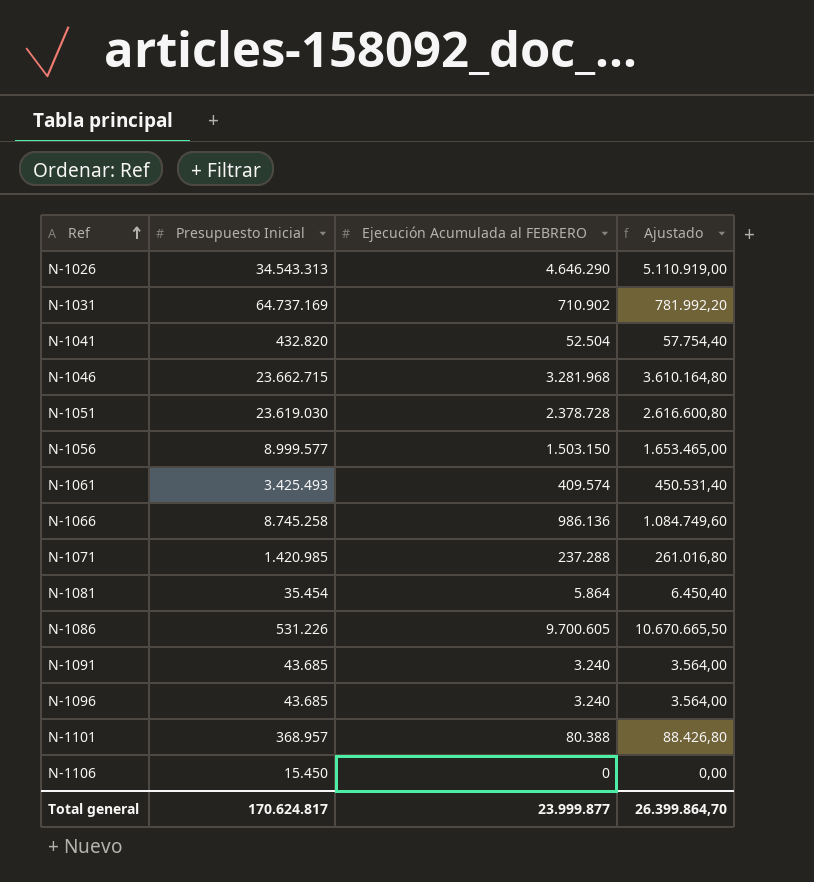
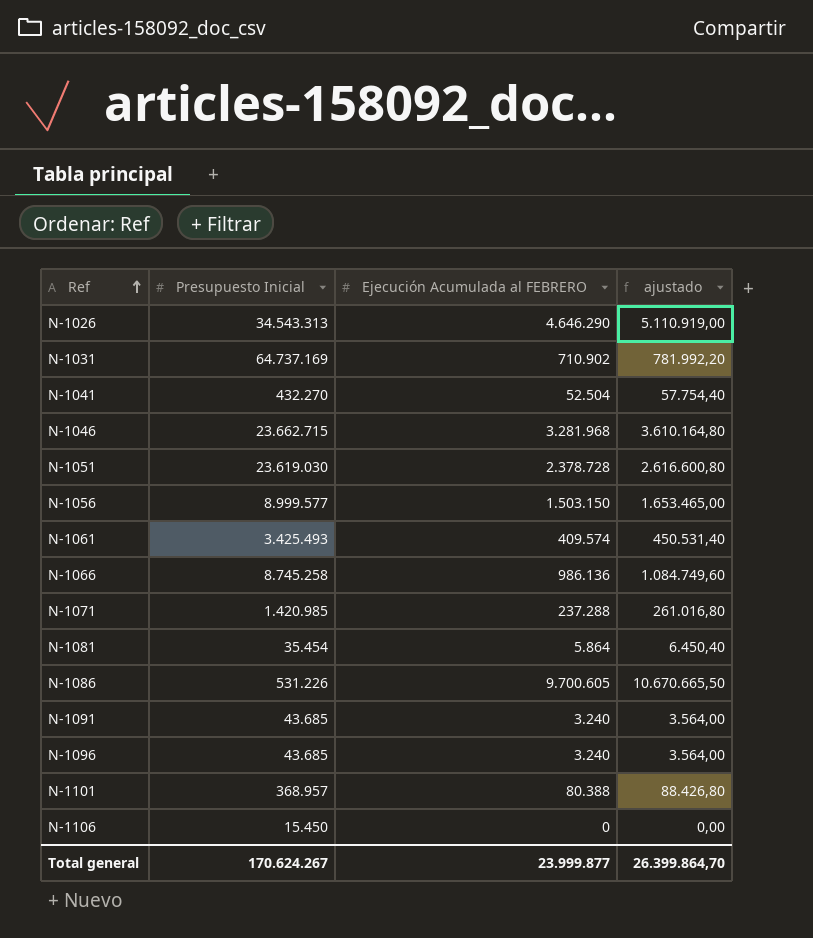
column name: Ajustado -> ajustado
N-1041 | Presupuesto Inicial: 432.820 -> 432.270
Total general | Presupuesto Inicial: 170.624.817 -> 170.624.267

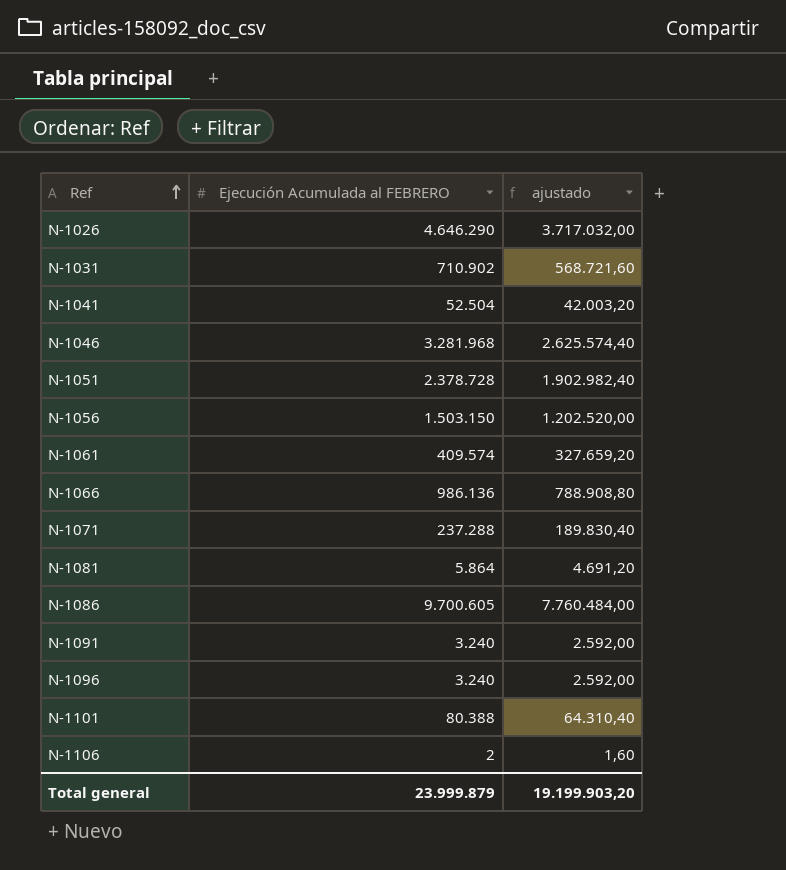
column Presupuesto Inicial | position: 2 -> none
column ajustado | formula: [Ejecución Acumulada al FEBRERO] * 1,1 -> [Ejecución Acumulada al FEBRERO] * 0,8
N-1106 | Ejecución Acumulada al FEBRERO: 0 -> 2
Total general | Ejecución Acumulada al FEBRERO: 23.999.877 -> 23.999.879
Total general | ajustado: 26.399.864,70 -> 19.199.903,20

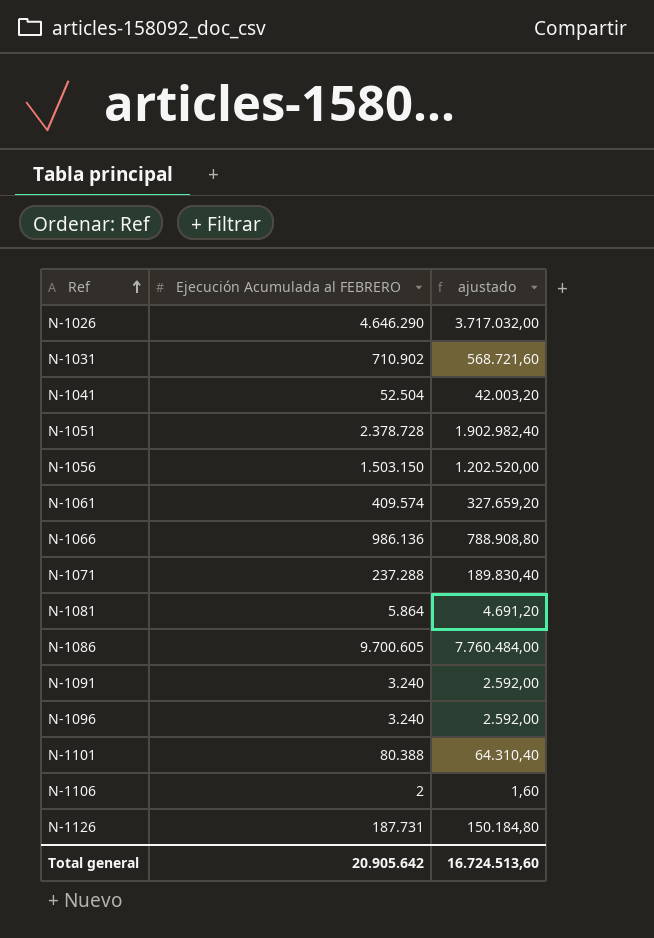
row N-1046: 3.281.968 | 2.625.574,40 -> none
row N-1126: none -> 187.731 | 150.184,80
Total general | Ejecución Acumulada al FEBRERO: 23.999.879 -> 20.905.642
Total general | ajustado: 19.199.903,20 -> 16.724.513,60

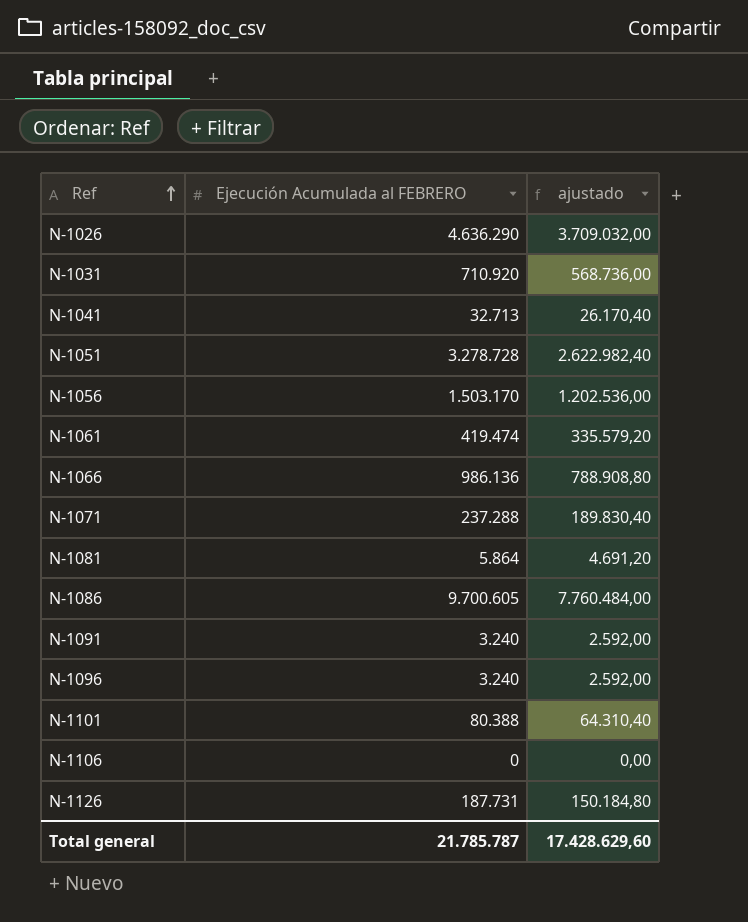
N-1026 | Ejecución Acumulada al FEBRERO: 4.646.290 -> 4.636.290
N-1026 | ajustado: 3.717.032,00 -> 3.709.032,00
N-1031 | Ejecución Acumulada al FEBRERO: 710.902 -> 710.920
N-1031 | ajustado: 568.721,60 -> 568.736,00
N-1041 | Ejecución Acumulada al FEBRERO: 52.504 -> 32.713
N-1041 | ajustado: 42.003,20 -> 26.170,40
N-1051 | Ejecución Acumulada al FEBRERO: 2.378.728 -> 3.278.728
N-1051 | ajustado: 1.902.982,40 -> 2.622.982,40
N-1056 | Ejecución Acumulada al FEBRERO: 1.503.150 -> 1.503.170
N-1056 | ajustado: 1.202.520,00 -> 1.202.536,00
N-1061 | Ejecución Acumulada al FEBRERO: 409.574 -> 419.474
N-1061 | ajustado: 327.659,20 -> 335.579,20
N-1106 | Ejecución Acumulada al FEBRERO: 2 -> 0
N-1106 | ajustado: 1,60 -> 0,00
Total general | Ejecución Acumulada al FEBRERO: 20.905.642 -> 21.785.787
Total general | ajustado: 16.724.513,60 -> 17.428.629,60

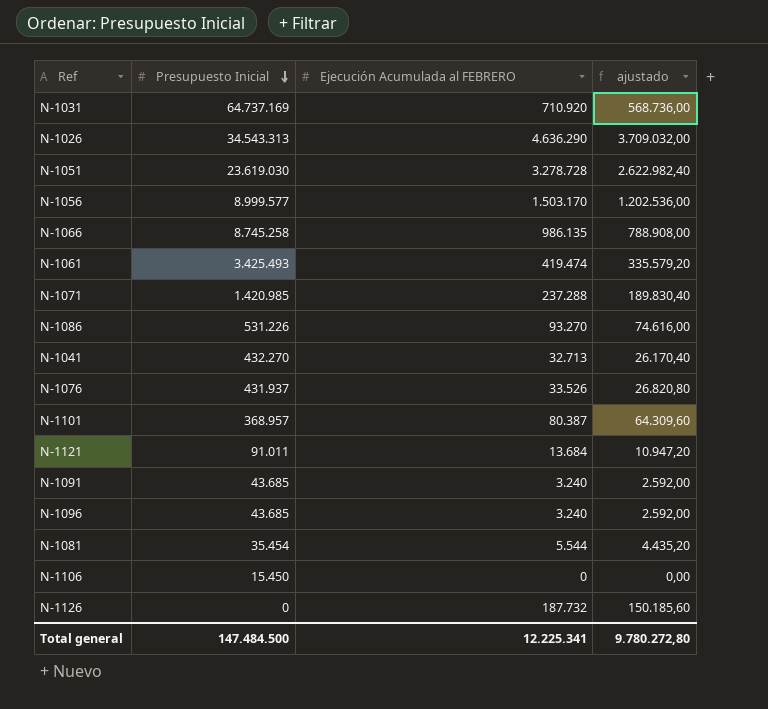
row order: Ref ascending -> Presupuesto Inicial descending
column Presupuesto Inicial | position: none -> 2
N-1066 | Ejecución Acumulada al FEBRERO: 986.136 -> 986.135
N-1066 | ajustado: 788.908,80 -> 788.908,00
N-1086 | Ejecución Acumulada al FEBRERO: 9.700.605 -> 93.270
N-1086 | ajustado: 7.760.484,00 -> 74.616,00
row N-1076: none -> 431.937 | 33.526 | 26.820,80
N-1101 | Ejecución Acumulada al FEBRERO: 80.388 -> 80.387
N-1101 | ajustado: 64.310,40 -> 64.309,60
row N-1121: none -> 91.011 | 13.684 | 10.947,20
N-1081 | Ejecución Acumulada al FEBRERO: 5.864 -> 5.544
N-1081 | ajustado: 4.691,20 -> 4.435,20
N-1126 | Ejecución Acumulada al FEBRERO: 187.731 -> 187.732
N-1126 | ajustado: 150.184,80 -> 150.185,60
Total general | Ejecución Acumulada al FEBRERO: 21.785.787 -> 12.225.341
Total general | ajustado: 17.428.629,60 -> 9.780.272,80

